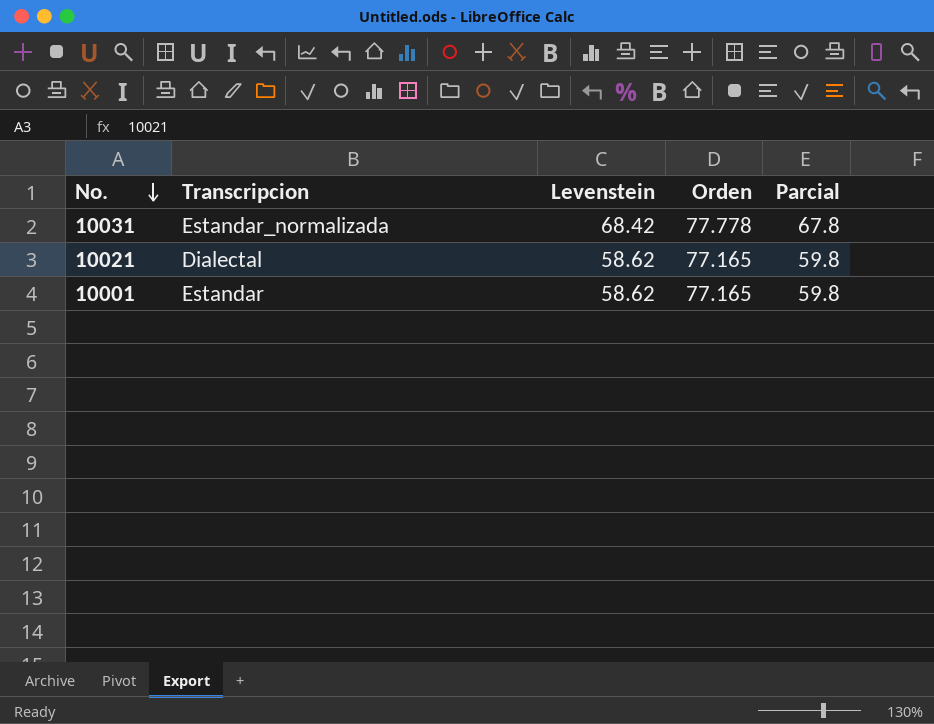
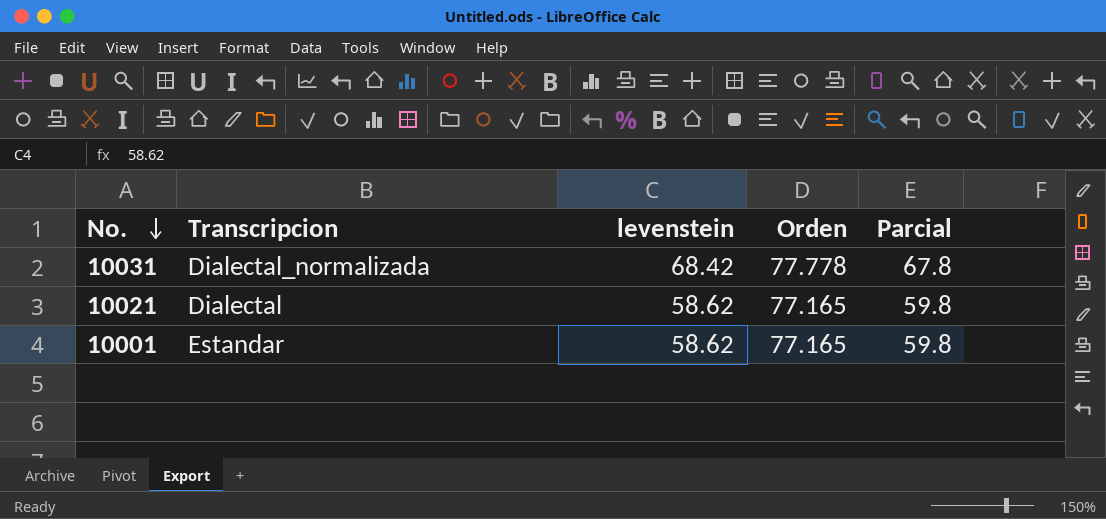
column name: Levenstein -> levenstein
10031 | Transcripcion: Estandar_normalizada -> Dialectal_normalizada

